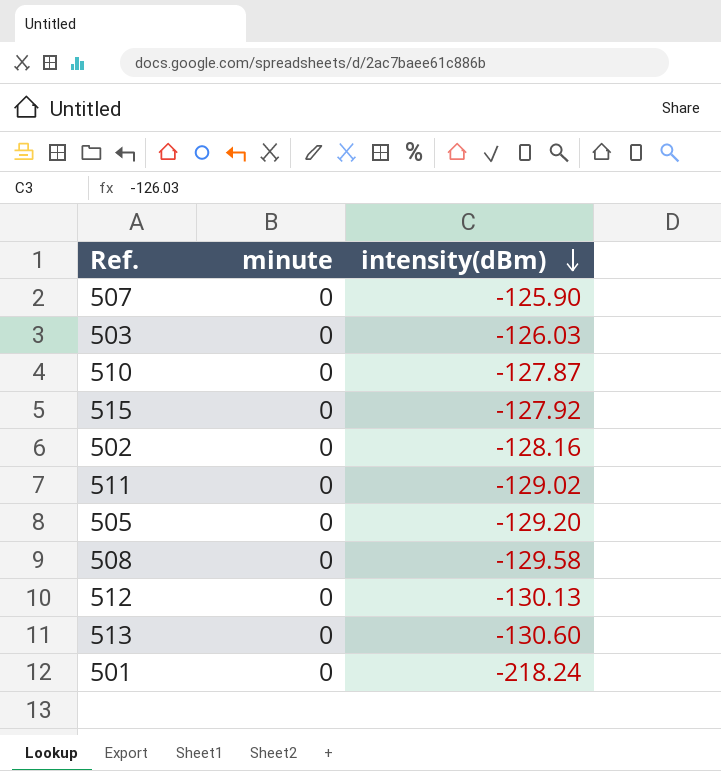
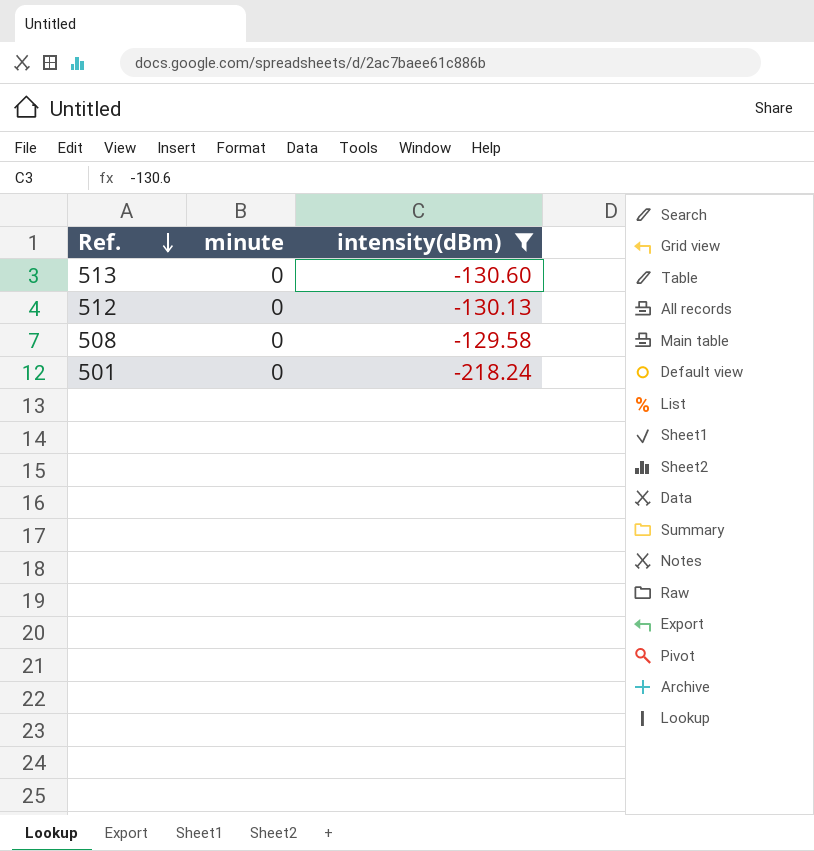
filter: none -> intensity(dBm) <= -129.58
row order: intensity(dBm) descending -> Ref. descending

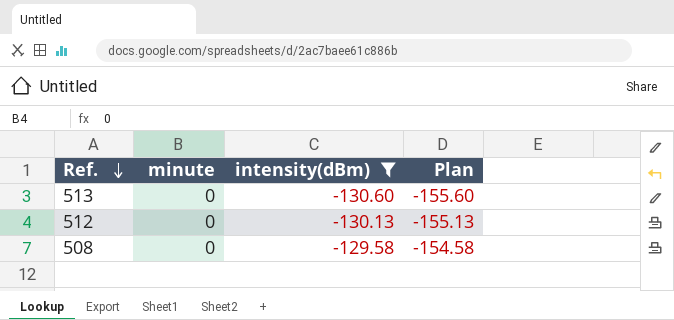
column Plan | formula: none -> [intensity(dBm)] - 25
row 501: 0 | -218.24 -> none

